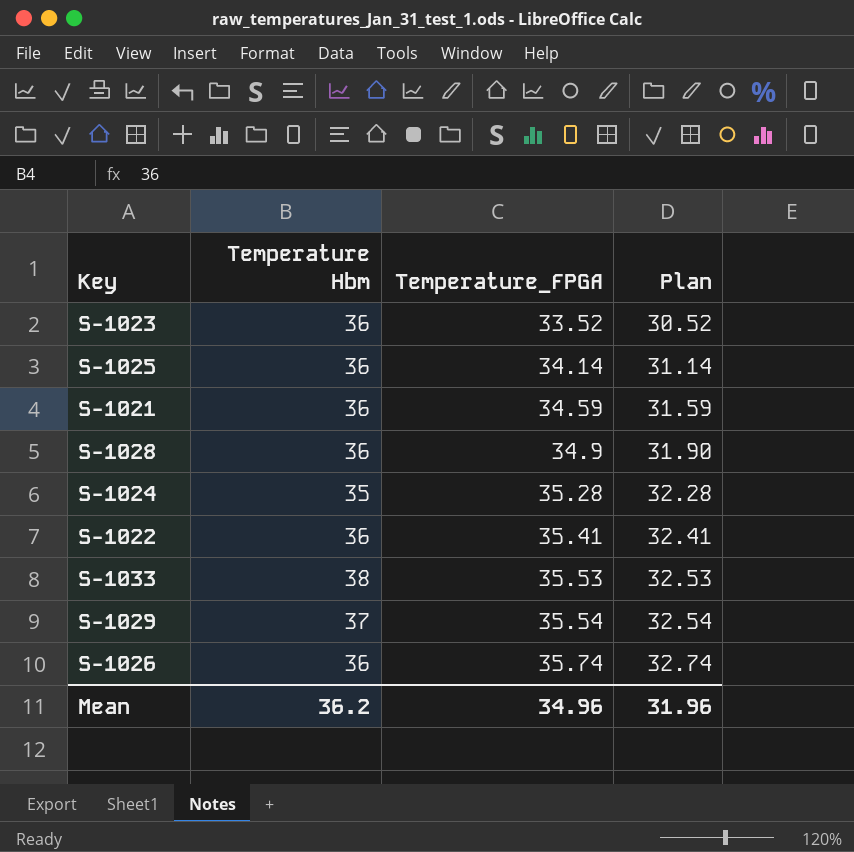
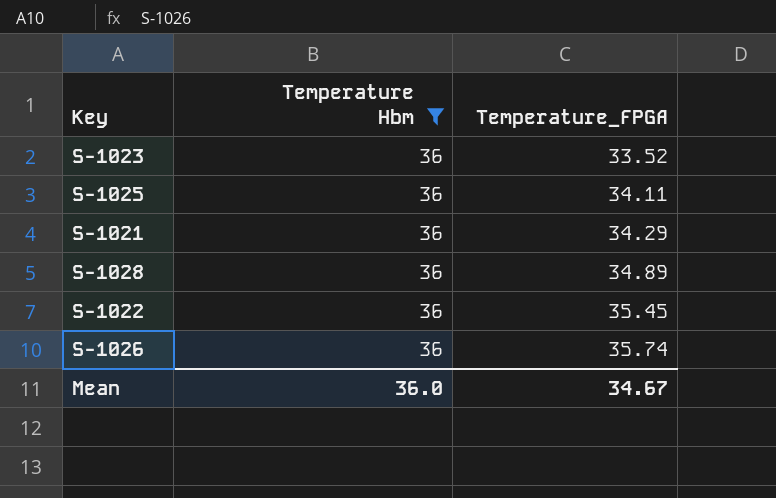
filter: none -> Temperature Hbm = 36
column Plan | formula: [Temperature_FPGA] - 3 -> none
S-1025 | Temperature_FPGA: 34.14 -> 34.11
S-1021 | Temperature_FPGA: 34.59 -> 34.29
S-1028 | Temperature_FPGA: 34.9 -> 34.89
S-1022 | Temperature_FPGA: 35.41 -> 35.45
Mean | Temperature Hbm: 36.2 -> 36.0
Mean | Temperature_FPGA: 34.96 -> 34.67

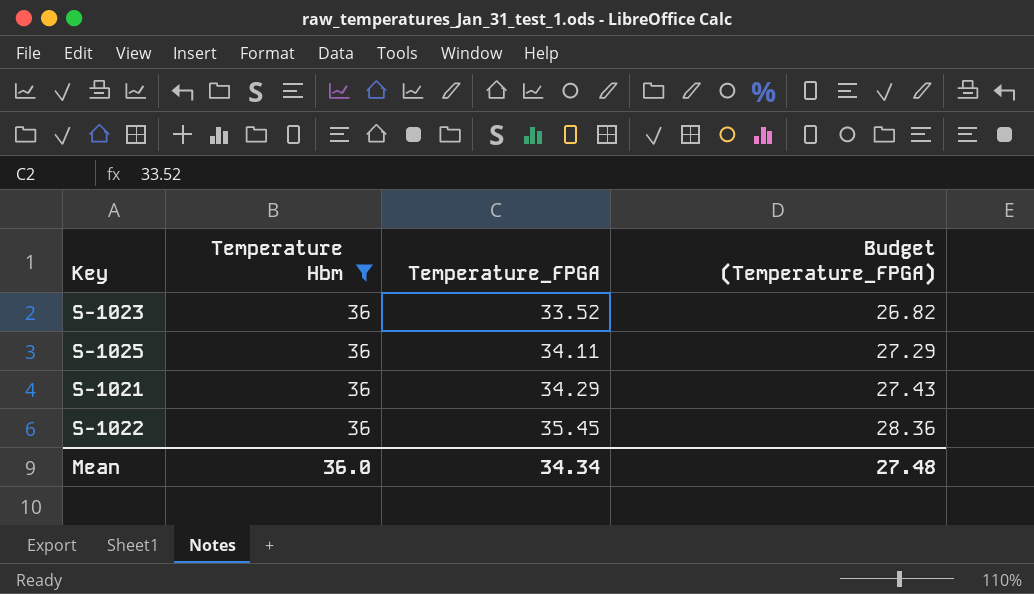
column Budget (Temperature_FPGA) | formula: none -> [Temperature_FPGA] * 0.8
row S-1028: 36 | 34.89 -> none
row S-1026: 36 | 35.74 -> none
Mean | Temperature_FPGA: 34.67 -> 34.34

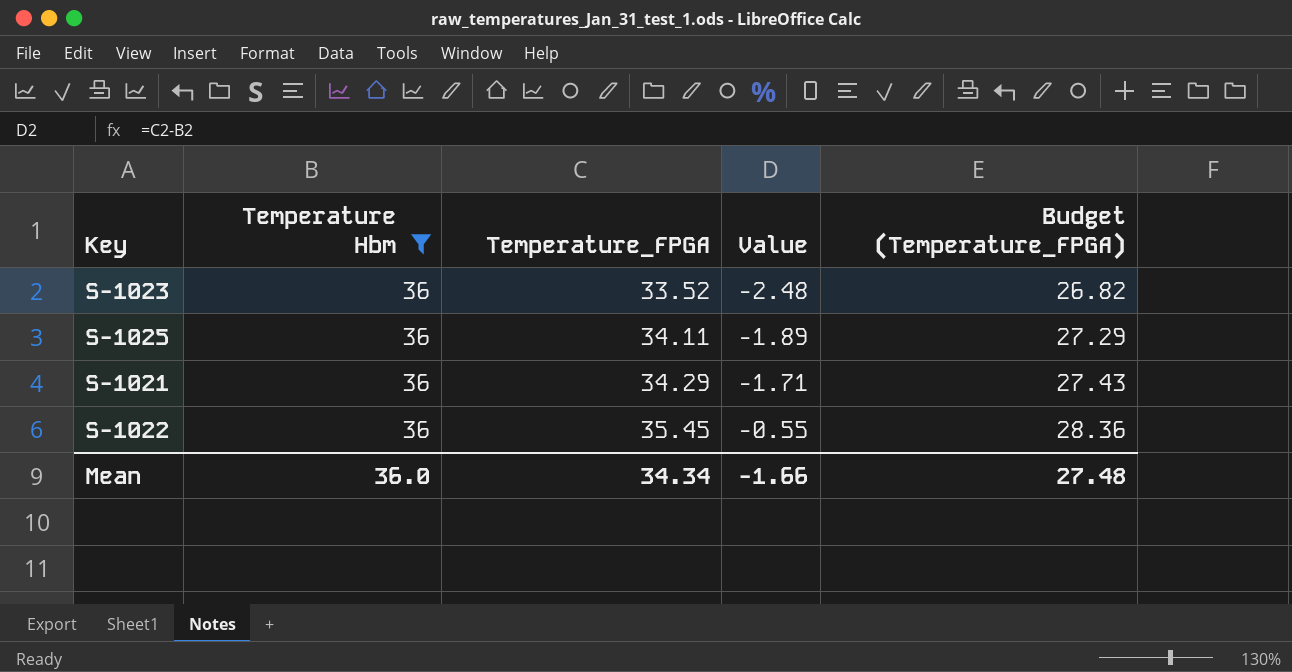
column Value | formula: none -> [Temperature_FPGA] - [Temperature Hbm]

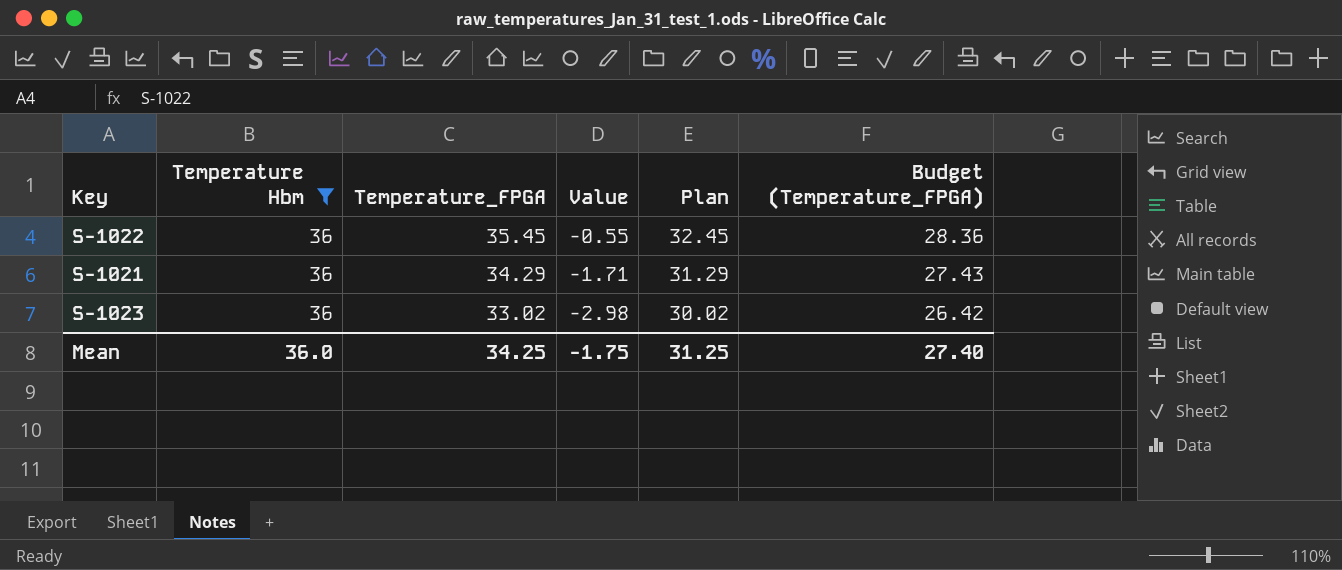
row order: Temperature_FPGA ascending -> Temperature_FPGA descending
column Plan | formula: none -> [Temperature_FPGA] - 3
row S-1025: 36 | 34.11 | -1.89 | 27.29 -> none
S-1023 | Temperature_FPGA: 33.52 -> 33.02
S-1023 | Value: -2.48 -> -2.98
S-1023 | Budget (Temperature_FPGA): 26.82 -> 26.42
Mean | Temperature_FPGA: 34.34 -> 34.25
Mean | Value: -1.66 -> -1.75
Mean | Budget (Temperature_FPGA): 27.48 -> 27.40

